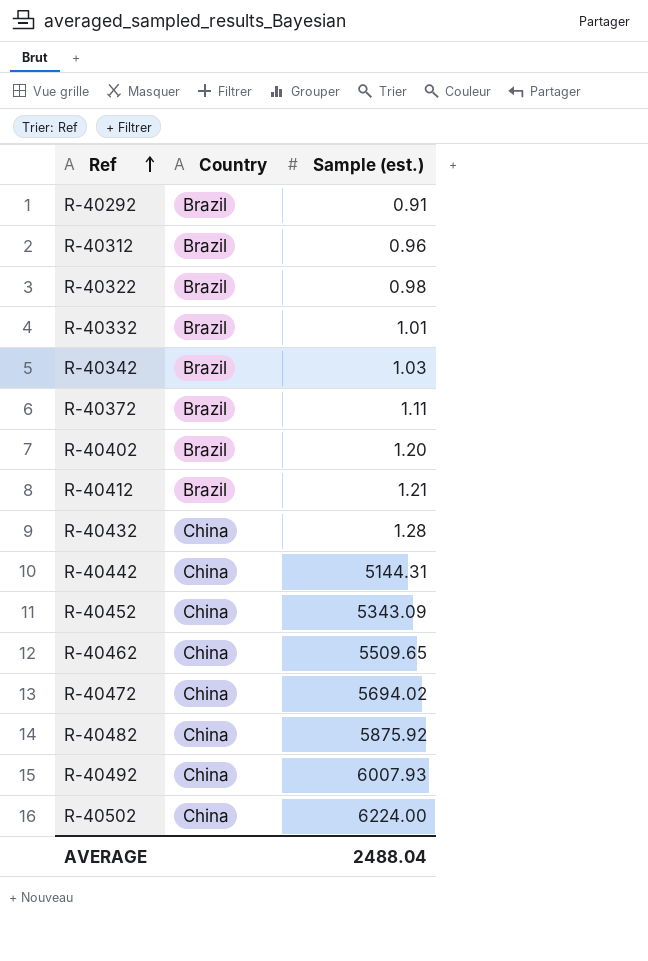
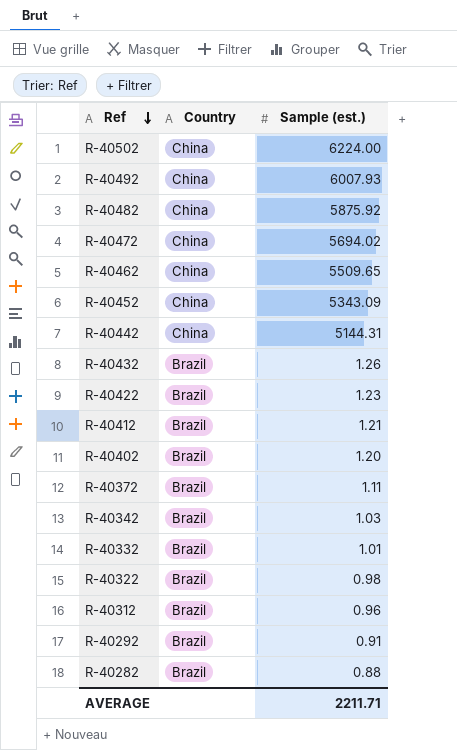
row order: Ref ascending -> Ref descending
R-40432 | Country: China -> Brazil
R-40432 | Sample (est.): 1.28 -> 1.26
row R-40422: none -> Brazil | 1.23
row R-40282: none -> Brazil | 0.88
AVERAGE | Sample (est.): 2488.04 -> 2211.71

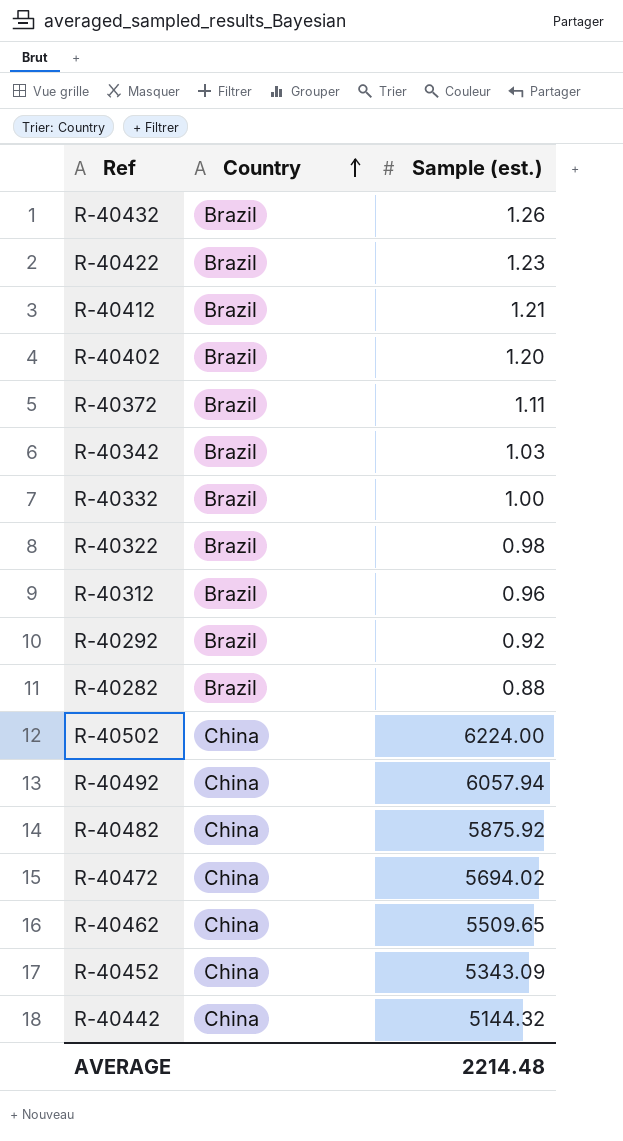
row order: Ref descending -> Country ascending
R-40332 | Sample (est.): 1.01 -> 1.00
R-40292 | Sample (est.): 0.91 -> 0.92
R-40492 | Sample (est.): 6007.93 -> 6057.94
R-40442 | Sample (est.): 5144.31 -> 5144.32
AVERAGE | Sample (est.): 2211.71 -> 2214.48

